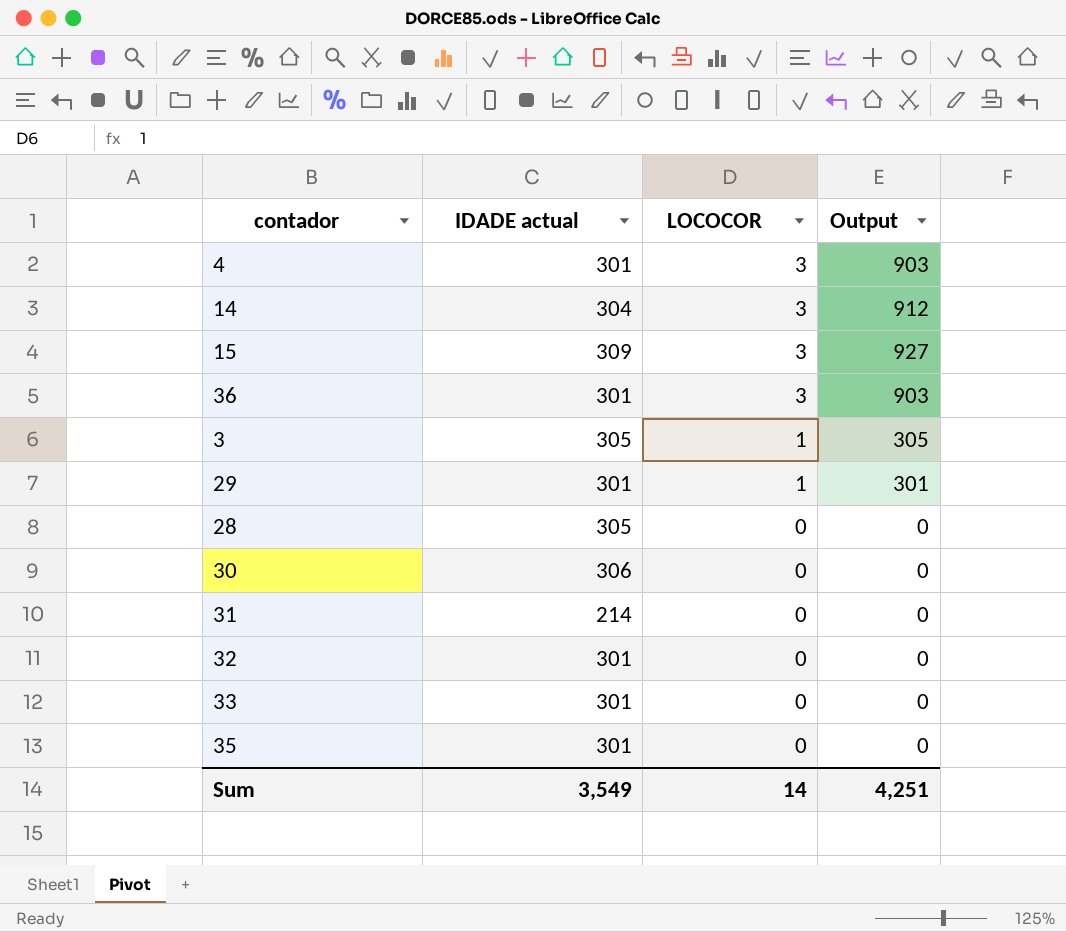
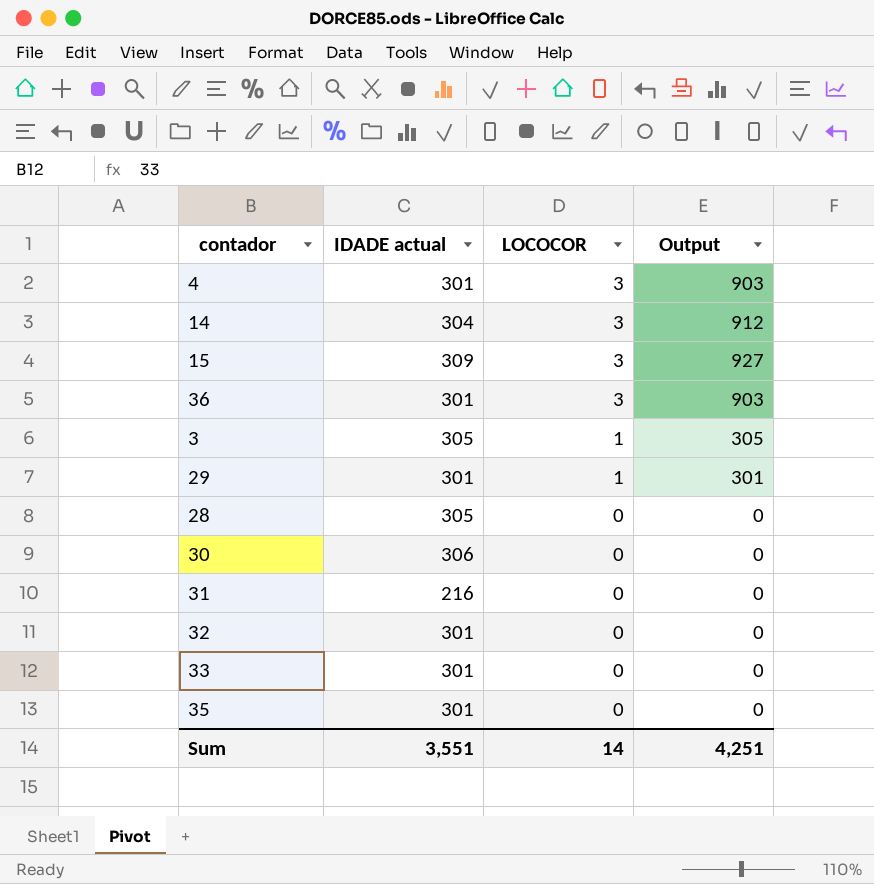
31 | IDADE actual: 214 -> 216
Sum | IDADE actual: 3,549 -> 3,551

